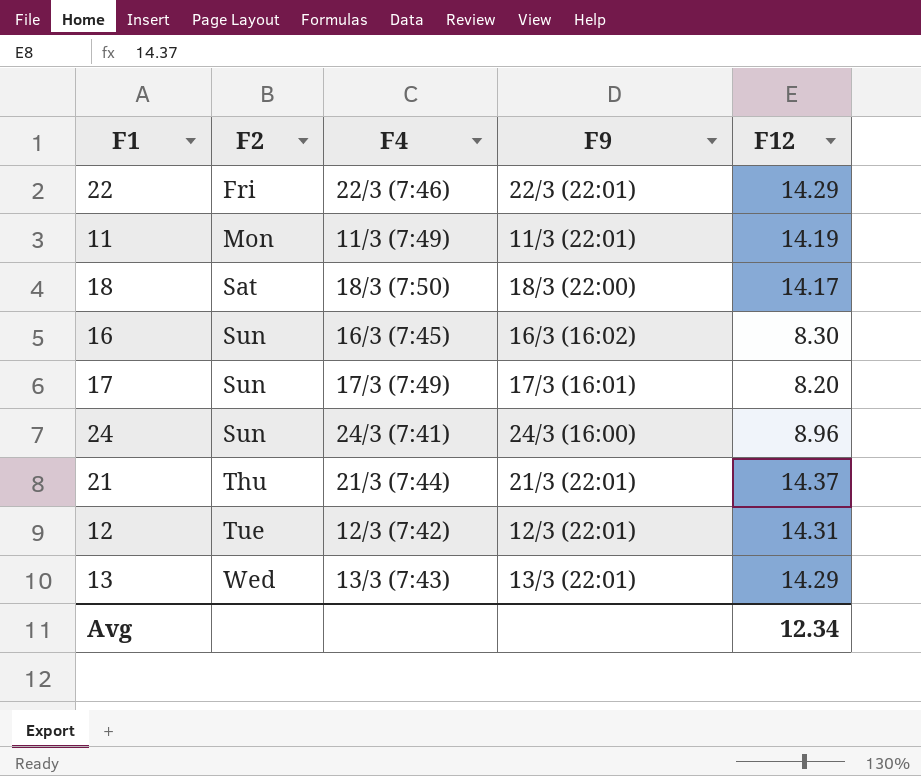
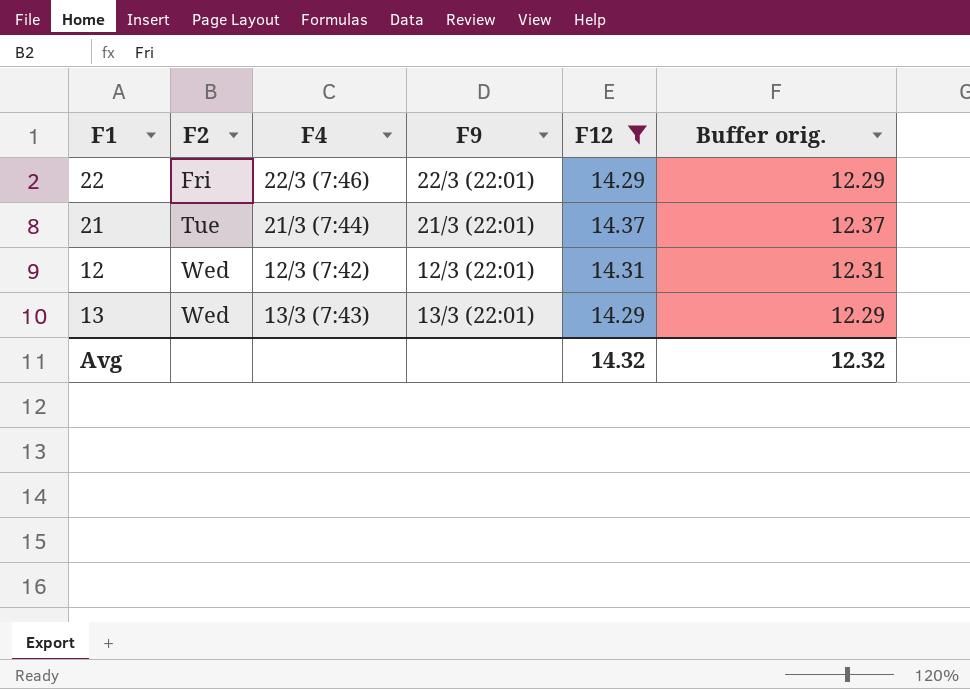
filter: none -> F12 >= 14.29
column Buffer orig. | formula: none -> [F12] - 2
21 | F2: Thu -> Tue
12 | F2: Tue -> Wed
Avg | F12: 12.34 -> 14.32

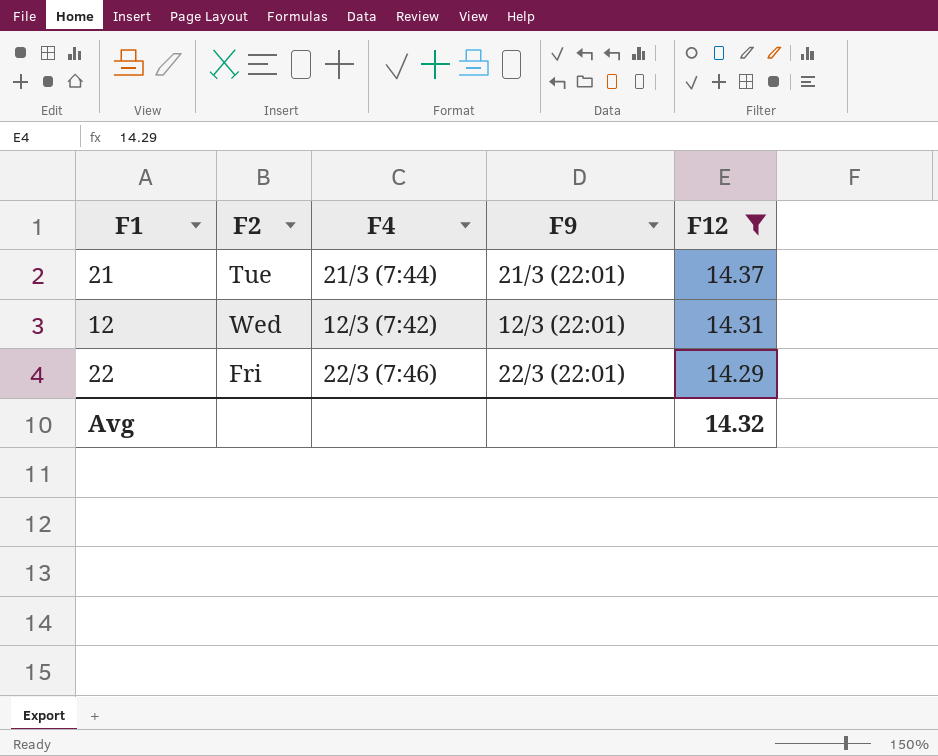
row order: F2 ascending -> F12 descending
column Buffer orig. | formula: [F12] - 2 -> none
row 13: Wed | 13/3 (7:43) | 13/3 (22:01) | 14.29 | 12.29 -> none

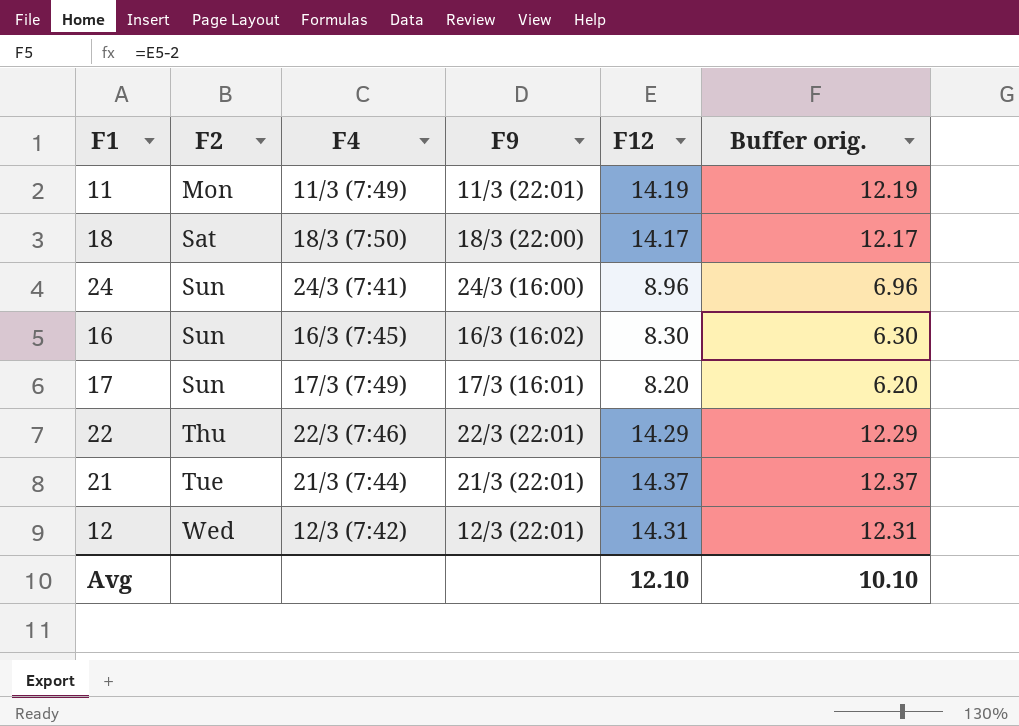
filter: F12 >= 14.29 -> none
row order: F12 descending -> F2 ascending
column Buffer orig. | formula: none -> [F12] - 2
22 | F2: Fri -> Thu
Avg | F12: 14.32 -> 12.10

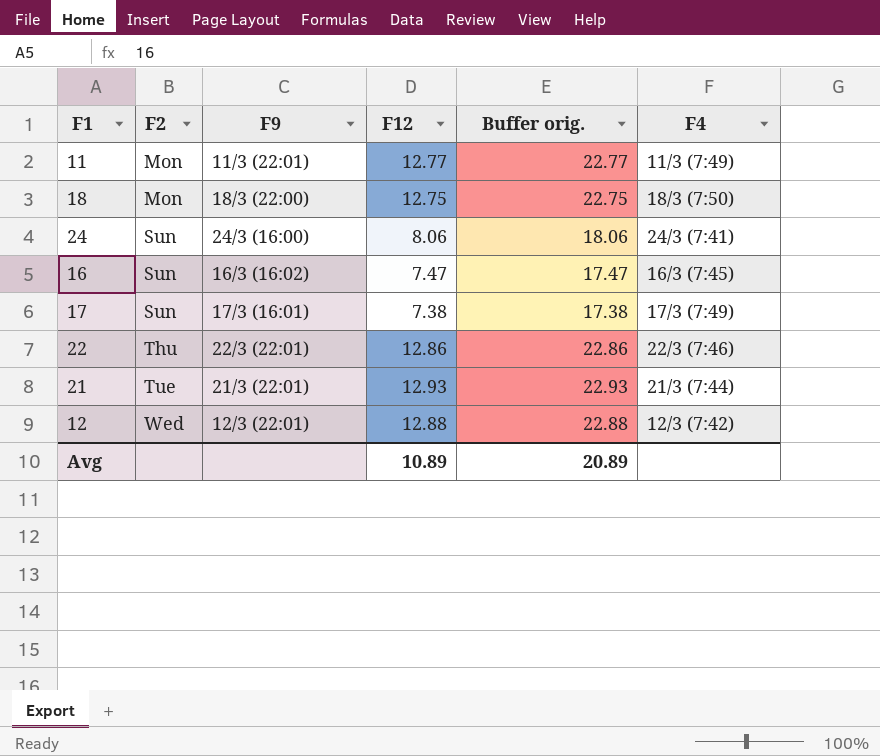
column Buffer orig. | formula: [F12] - 2 -> [F12] + 10
column F4 | position: 3 -> 6
11 | F12: 14.19 -> 12.77
18 | F2: Sat -> Mon
18 | F12: 14.17 -> 12.75
24 | F12: 8.96 -> 8.06
16 | F12: 8.30 -> 7.47
17 | F12: 8.20 -> 7.38
22 | F12: 14.29 -> 12.86
21 | F12: 14.37 -> 12.93
12 | F12: 14.31 -> 12.88
Avg | F12: 12.10 -> 10.89
Avg | Buffer orig.: 10.10 -> 20.89

